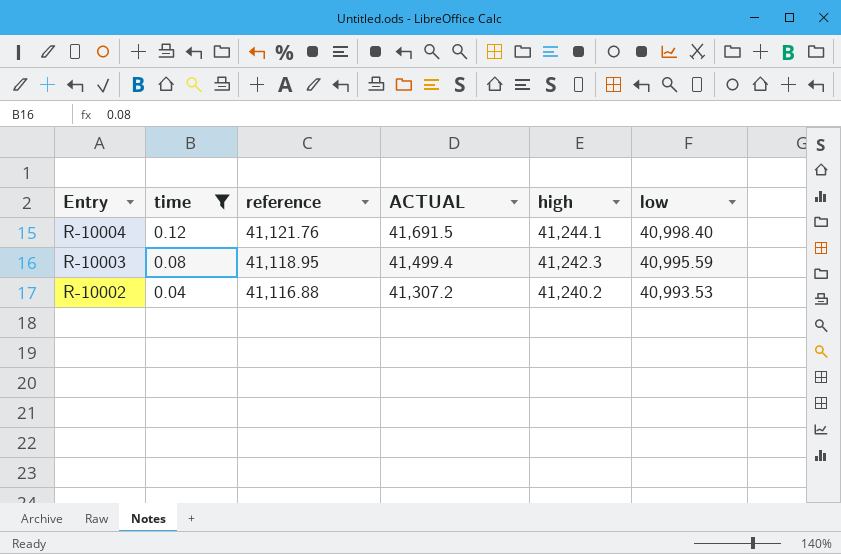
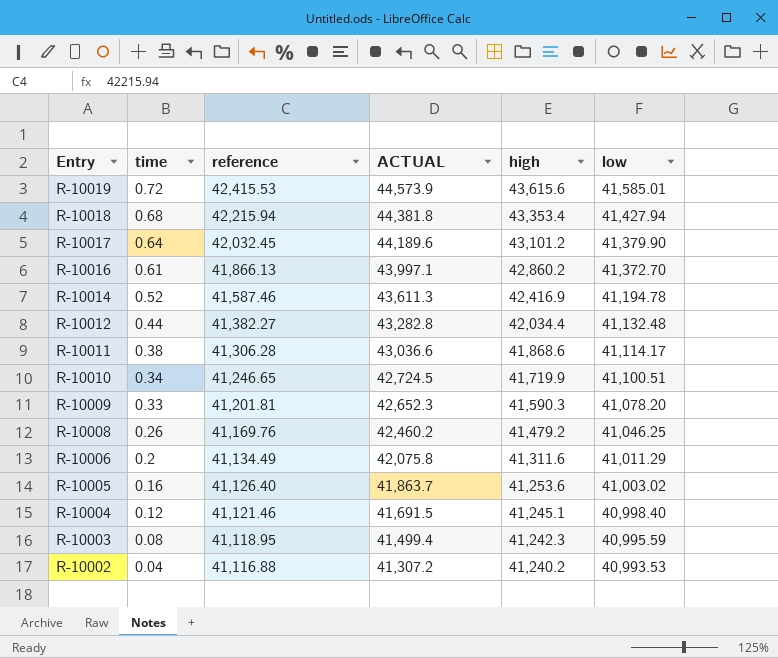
filter: time <= 0.12 -> none
R-10004 | reference: 41,121.76 -> 41,121.46
R-10004 | high: 41,244.1 -> 41,245.1

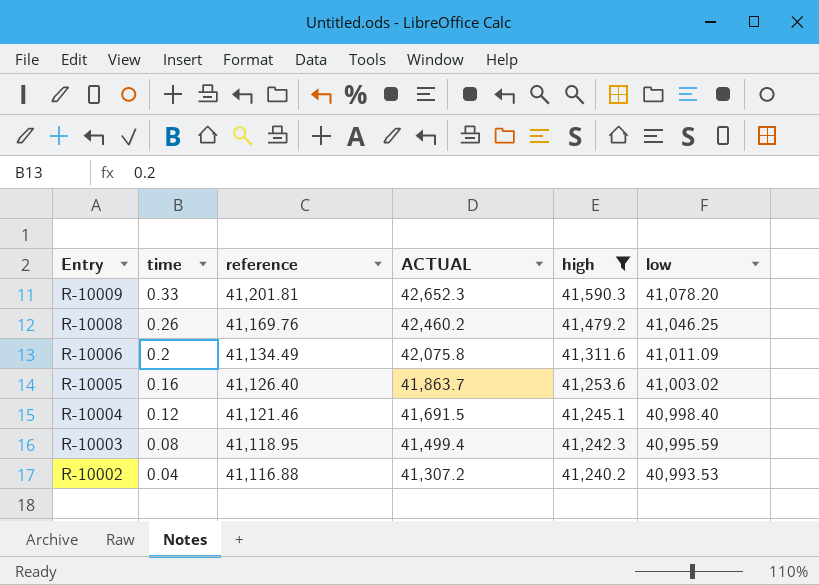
filter: none -> high <= 41,590.3
R-10006 | low: 41,011.29 -> 41,011.09

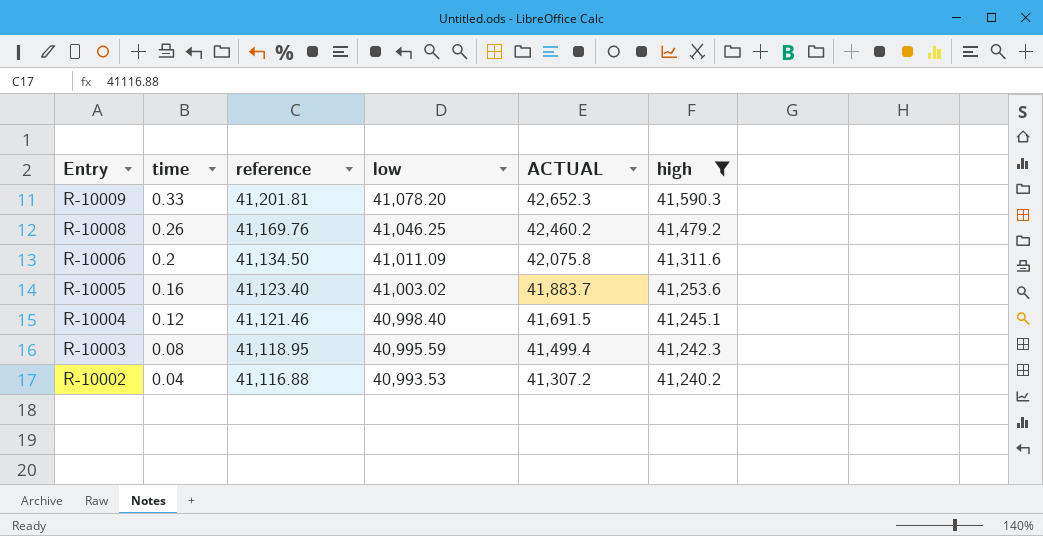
column low | position: 6 -> 4
R-10006 | reference: 41,134.49 -> 41,134.50
R-10005 | reference: 41,126.40 -> 41,123.40
R-10005 | ACTUAL: 41,863.7 -> 41,883.7

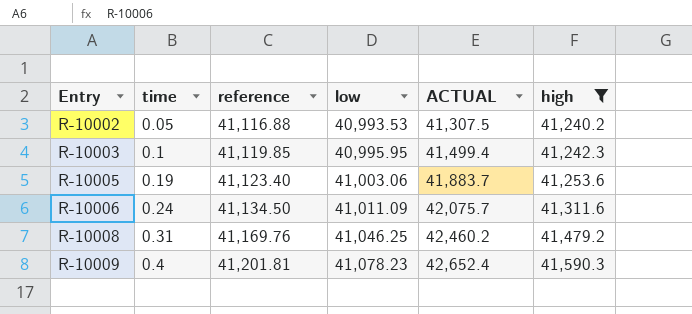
row order: Entry descending -> Entry ascending
row R-10004: 0.12 | 41,121.46 | 40,998.40 | 41,691.5 | 41,245.1 -> none
R-10002 | time: 0.04 -> 0.05
R-10002 | ACTUAL: 41,307.2 -> 41,307.5
R-10003 | time: 0.08 -> 0.1
R-10003 | reference: 41,118.95 -> 41,119.85
R-10003 | low: 40,995.59 -> 40,995.95
R-10005 | time: 0.16 -> 0.19
R-10005 | low: 41,003.02 -> 41,003.06
R-10006 | time: 0.2 -> 0.24
R-10006 | ACTUAL: 42,075.8 -> 42,075.7
R-10008 | time: 0.26 -> 0.31
R-10009 | time: 0.33 -> 0.4
R-10009 | low: 41,078.20 -> 41,078.23
R-10009 | ACTUAL: 42,652.3 -> 42,652.4

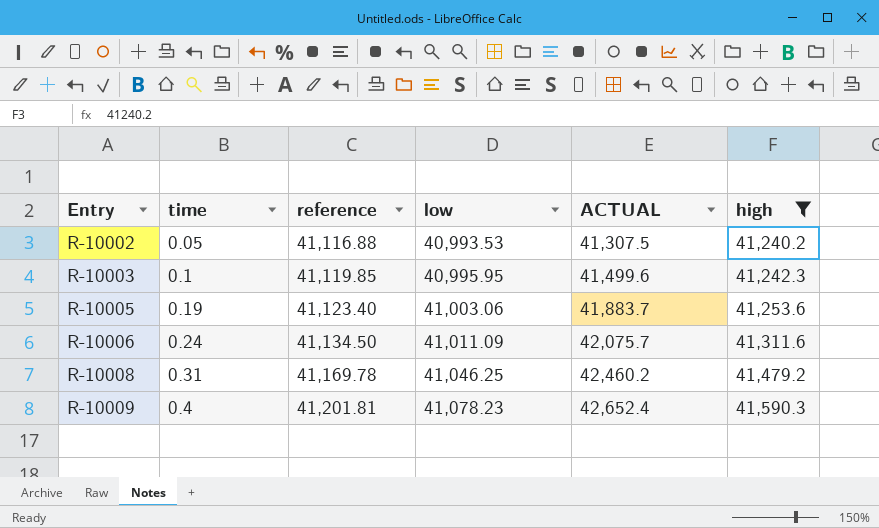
R-10003 | ACTUAL: 41,499.4 -> 41,499.6
R-10008 | reference: 41,169.76 -> 41,169.78

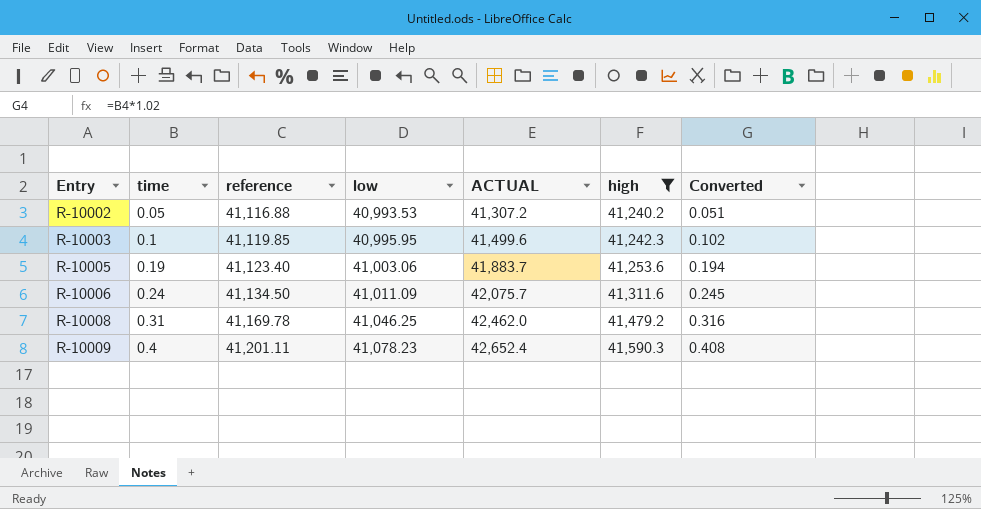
column Converted | formula: none -> [time] * 1.02
R-10002 | ACTUAL: 41,307.5 -> 41,307.2
R-10008 | ACTUAL: 42,460.2 -> 42,462.0
R-10009 | reference: 41,201.81 -> 41,201.11

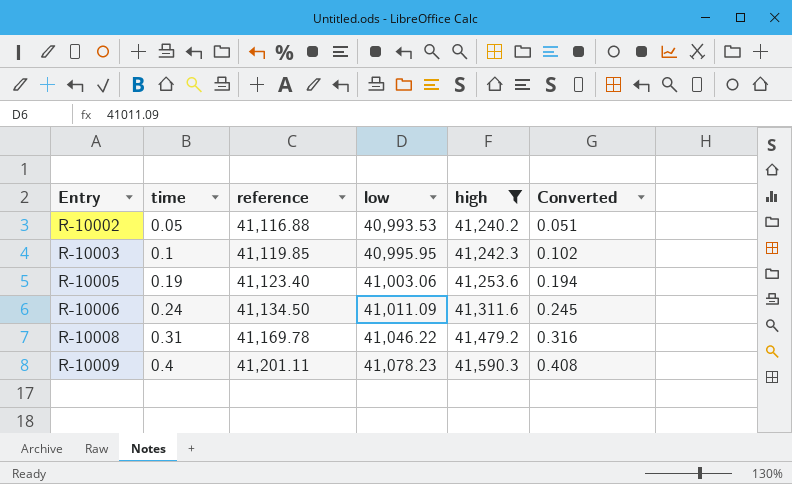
column ACTUAL | position: 5 -> none
R-10008 | low: 41,046.25 -> 41,046.22

